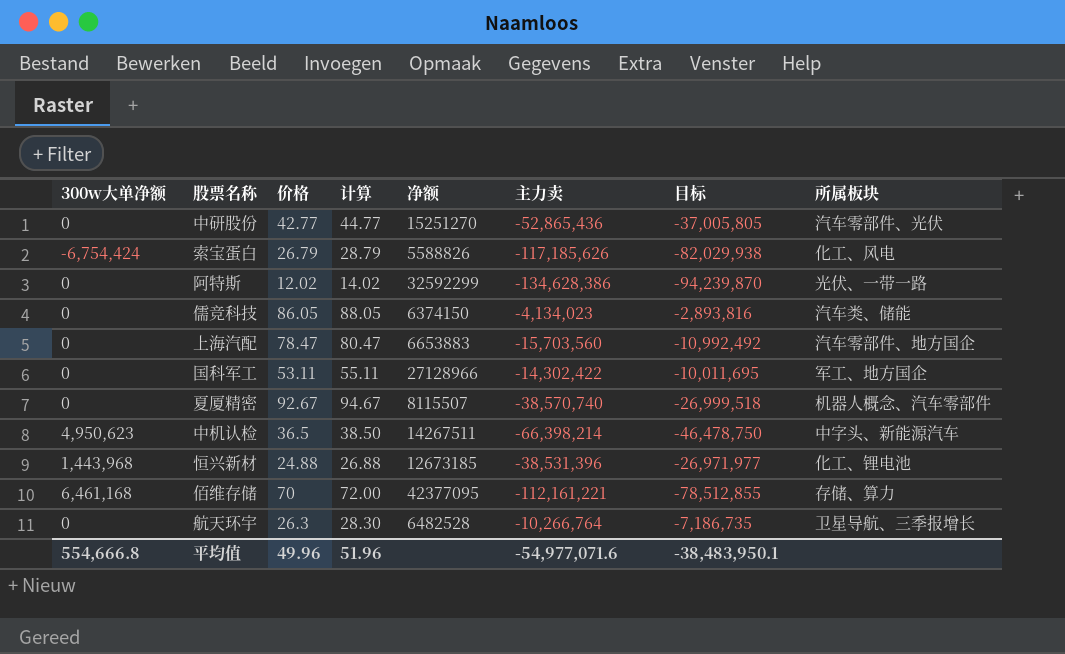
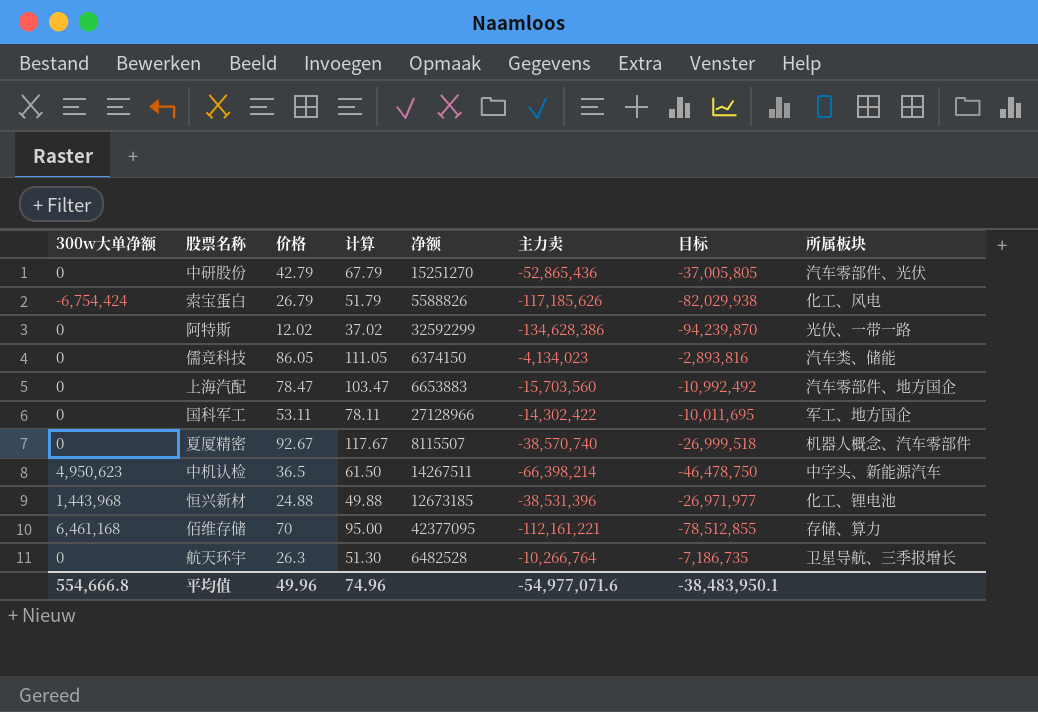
column 计算 | formula: [价格] + 2 -> [价格] + 25
中研股份 | 价格: 42.77 -> 42.79
平均值 | 计算: 51.96 -> 74.96

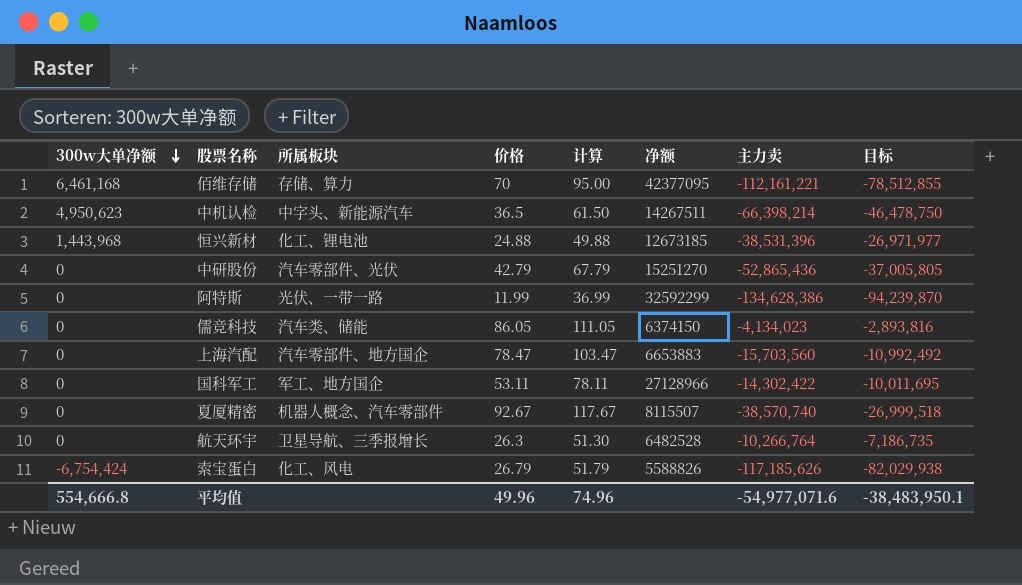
row order: none -> 300w大单净额 descending
column 所属板块 | position: 8 -> 3
阿特斯 | 价格: 12.02 -> 11.99
阿特斯 | 计算: 37.02 -> 36.99

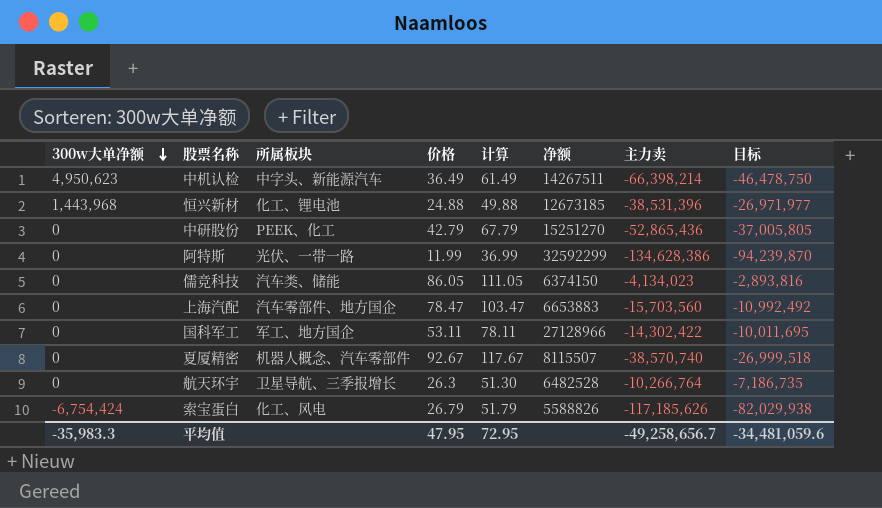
row 佰维存储: 6,461,168 | 存储、算力 | 70 | 95.00 | 42377095 | -112,161,221 | -78,512,855 -> none
中机认检 | 价格: 36.5 -> 36.49
中机认检 | 计算: 61.50 -> 61.49
中研股份 | 所属板块: 汽车零部件、光伏 -> PEEK、化工
平均值 | 300w大单净额: 554,666.8 -> -35,983.3
平均值 | 价格: 49.96 -> 47.95
平均值 | 计算: 74.96 -> 72.95
平均值 | 主力卖: -54,977,071.6 -> -49,258,656.7
平均值 | 目标: -38,483,950.1 -> -34,481,059.6

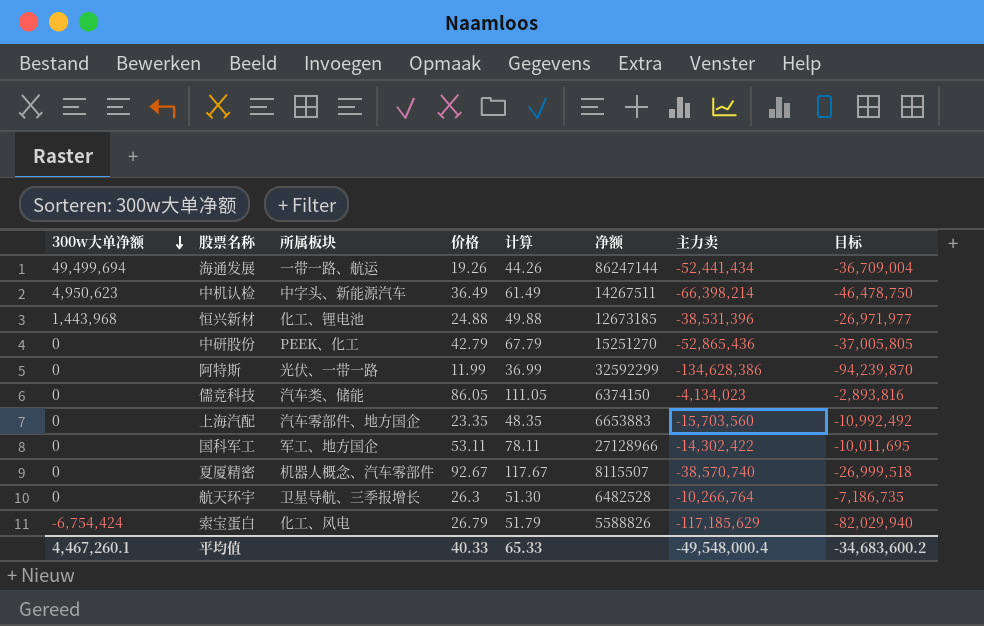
row 海通发展: none -> 49,499,694 | 一带一路、航运 | 19.26 | 44.26 | 86247144 | -52,441,434 | -36,709,004
上海汽配 | 价格: 78.47 -> 23.35
上海汽配 | 计算: 103.47 -> 48.35
索宝蛋白 | 主力卖: -117,185,626 -> -117,185,629
索宝蛋白 | 目标: -82,029,938 -> -82,029,940
平均值 | 300w大单净额: -35,983.3 -> 4,467,260.1
平均值 | 价格: 47.95 -> 40.33
平均值 | 计算: 72.95 -> 65.33
平均值 | 主力卖: -49,258,656.7 -> -49,548,000.4
平均值 | 目标: -34,481,059.6 -> -34,683,600.2

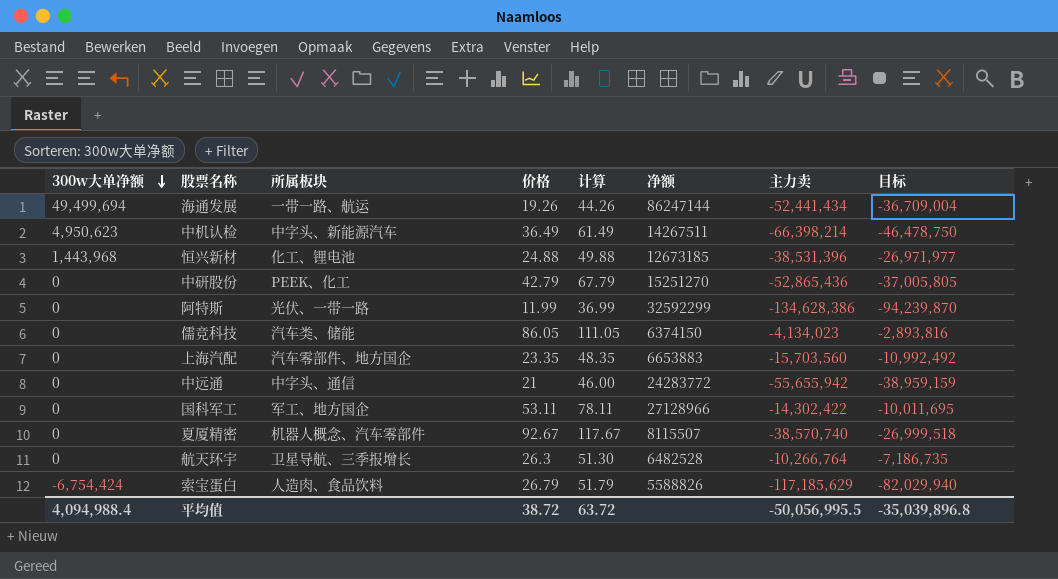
row 中远通: none -> 0 | 中字头、通信 | 21 | 46.00 | 24283772 | -55,655,942 | -38,959,159
索宝蛋白 | 所属板块: 化工、风电 -> 人造肉、食品饮料
平均值 | 300w大单净额: 4,467,260.1 -> 4,094,988.4
平均值 | 价格: 40.33 -> 38.72
平均值 | 计算: 65.33 -> 63.72
平均值 | 主力卖: -49,548,000.4 -> -50,056,995.5
平均值 | 目标: -34,683,600.2 -> -35,039,896.8

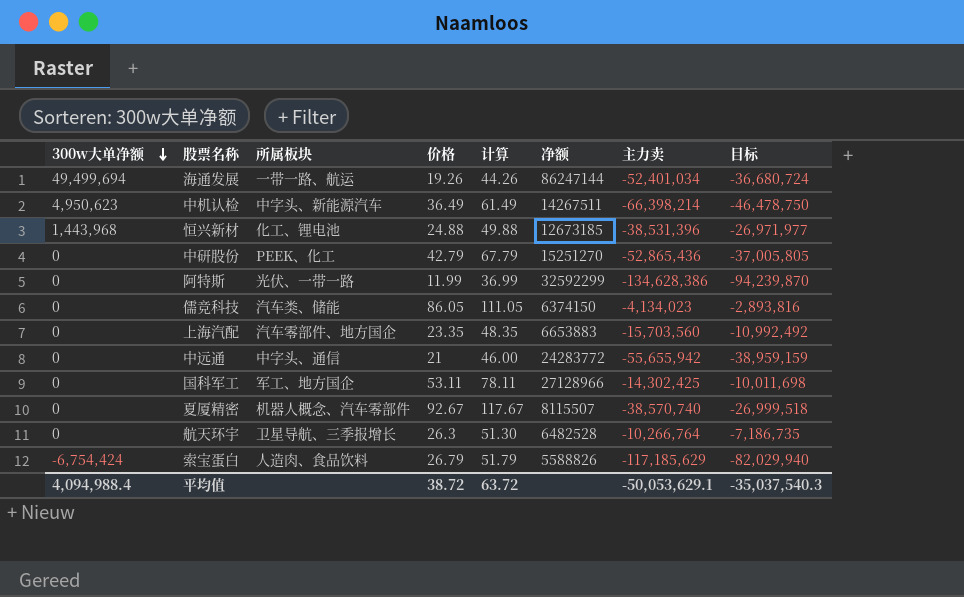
海通发展 | 主力卖: -52,441,434 -> -52,401,034
海通发展 | 目标: -36,709,004 -> -36,680,724
国科军工 | 主力卖: -14,302,422 -> -14,302,425
国科军工 | 目标: -10,011,695 -> -10,011,698
平均值 | 主力卖: -50,056,995.5 -> -50,053,629.1
平均值 | 目标: -35,039,896.8 -> -35,037,540.3

